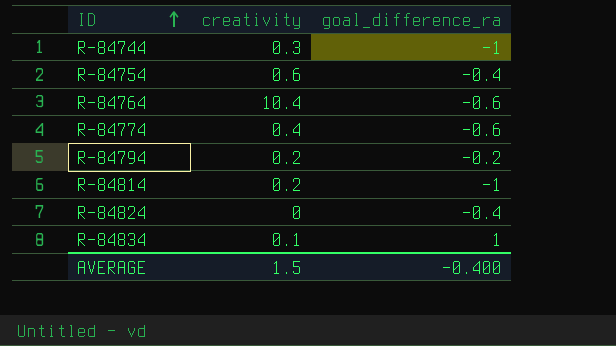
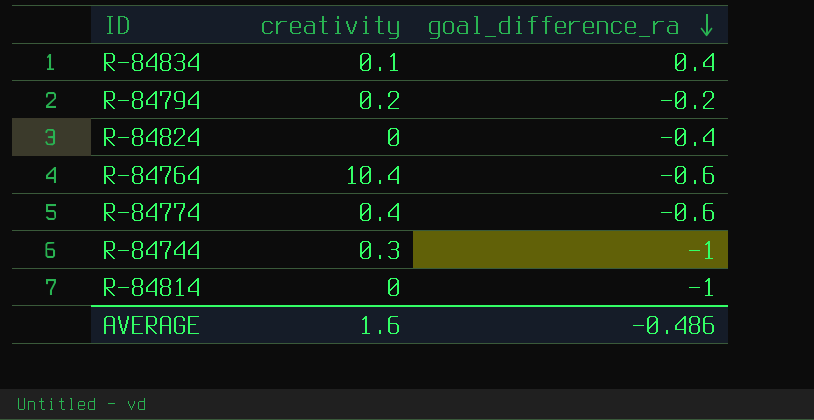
row order: ID ascending -> goal_difference_ra descending
row R-84754: 0.6 | -0.4 -> none
R-84834 | goal_difference_ra: 1 -> 0.4
R-84814 | creativity: 0.2 -> 0
AVERAGE | creativity: 1.5 -> 1.6
AVERAGE | goal_difference_ra: -0.400 -> -0.486

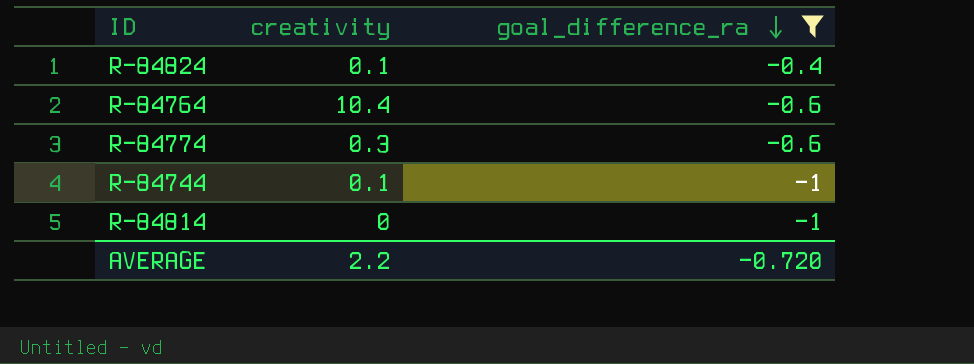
filter: none -> goal_difference_ra <= -0.4
R-84824 | creativity: 0 -> 0.1
R-84774 | creativity: 0.4 -> 0.3
R-84744 | creativity: 0.3 -> 0.1
AVERAGE | creativity: 1.6 -> 2.2
AVERAGE | goal_difference_ra: -0.486 -> -0.720

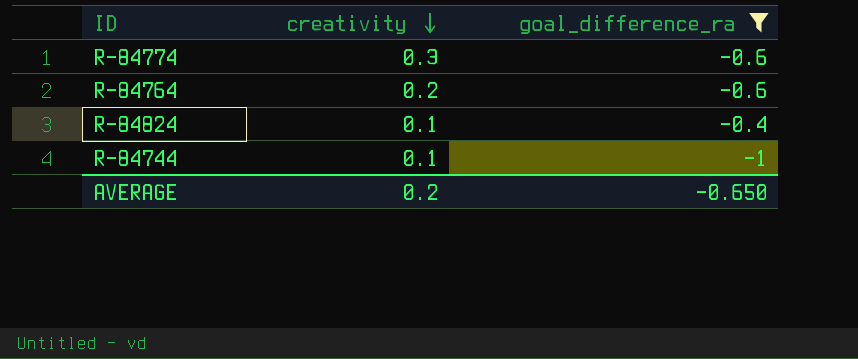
row order: goal_difference_ra descending -> creativity descending
row R-84814: 0 | -1 -> none
R-84764 | creativity: 10.4 -> 0.2
AVERAGE | creativity: 2.2 -> 0.2
AVERAGE | goal_difference_ra: -0.720 -> -0.650

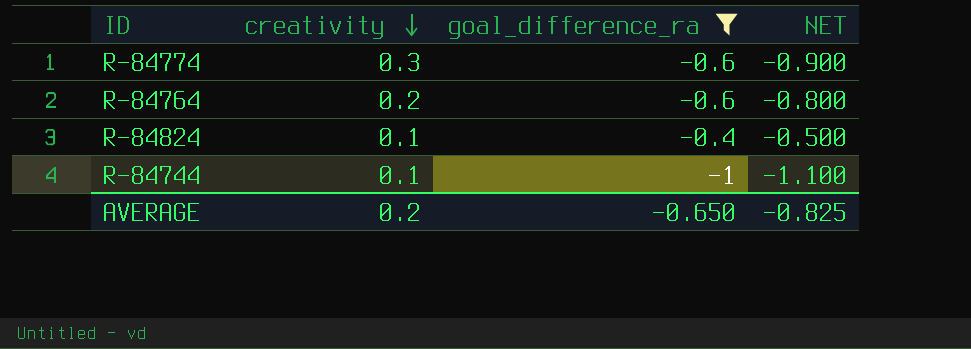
column NET | formula: none -> [goal_difference_ra] - [creativity]

